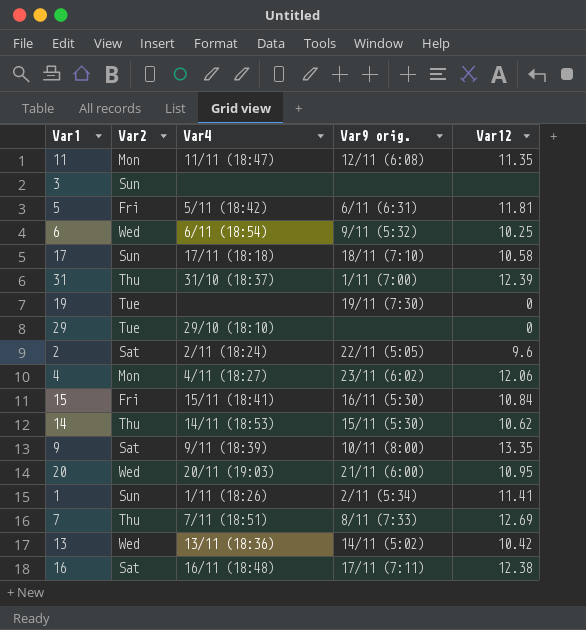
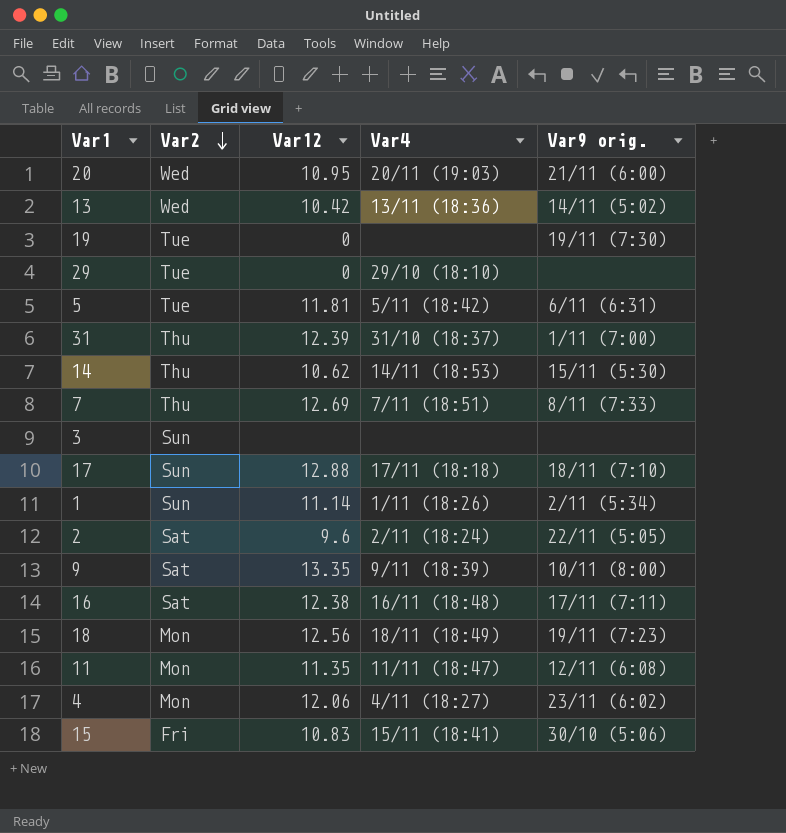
row order: none -> Var2 descending
column Var12 | position: 5 -> 3
row 6: Wed | 6/11 (18:54) | 9/11 (5:32) | 10.25 -> none
5 | Var2: Fri -> Tue
17 | Var12: 10.58 -> 12.88
1 | Var12: 11.41 -> 11.14
row 18: none -> Mon | 12.56 | 18/11 (18:49) | 19/11 (7:23)
15 | Var12: 10.84 -> 10.83
15 | Var9 orig.: 16/11 (5:30) -> 30/10 (5:06)

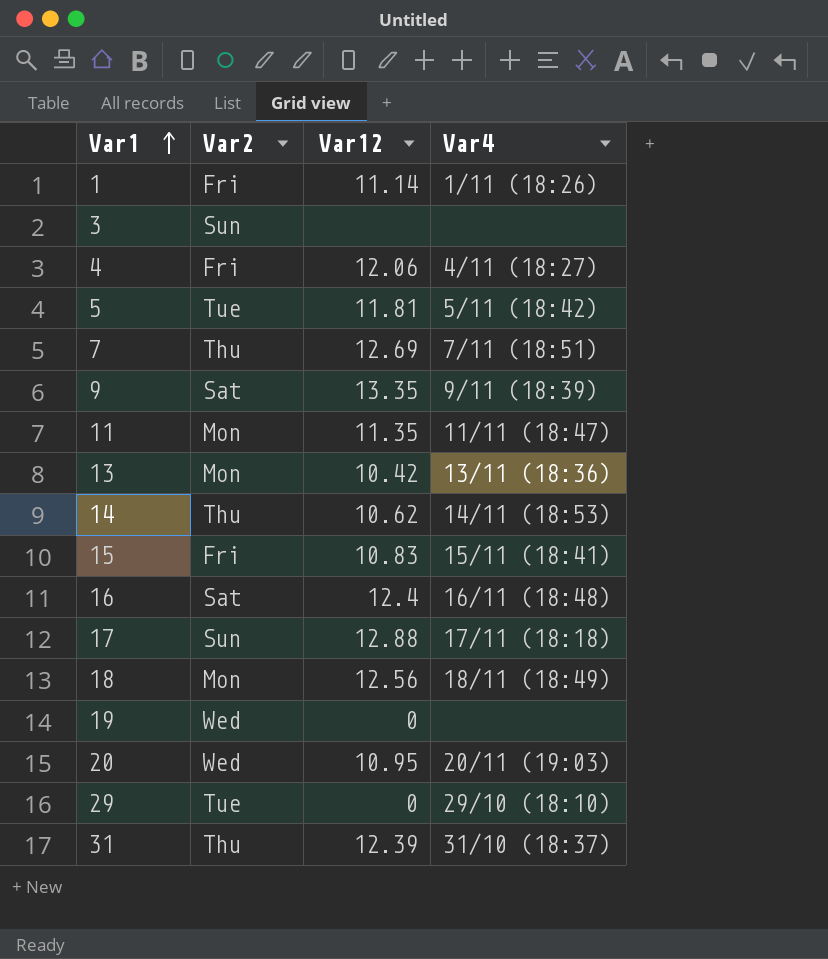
row order: Var2 descending -> Var1 ascending
column Var9 orig. | position: 5 -> none
row 2: Sat | 9.6 | 2/11 (18:24) | 22/11 (5:05) -> none
1 | Var2: Sun -> Fri
4 | Var2: Mon -> Fri
13 | Var2: Wed -> Mon
16 | Var12: 12.38 -> 12.4
19 | Var2: Tue -> Wed

